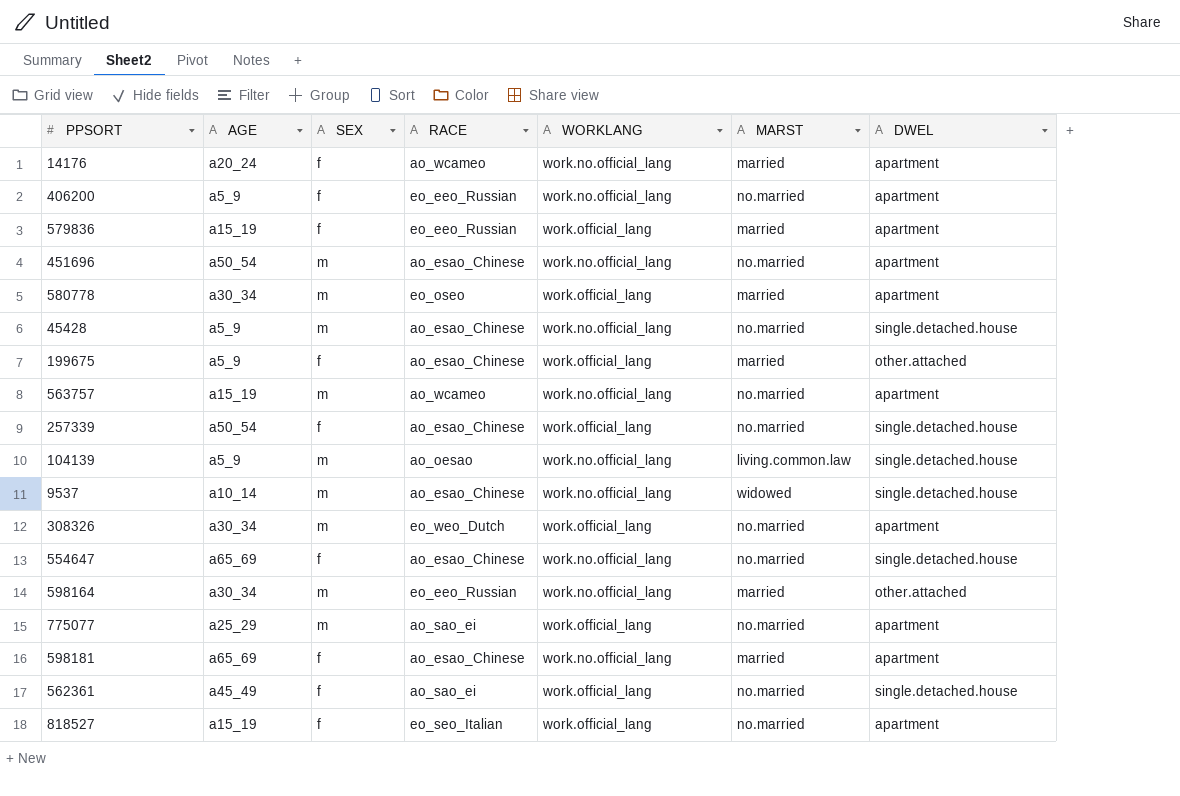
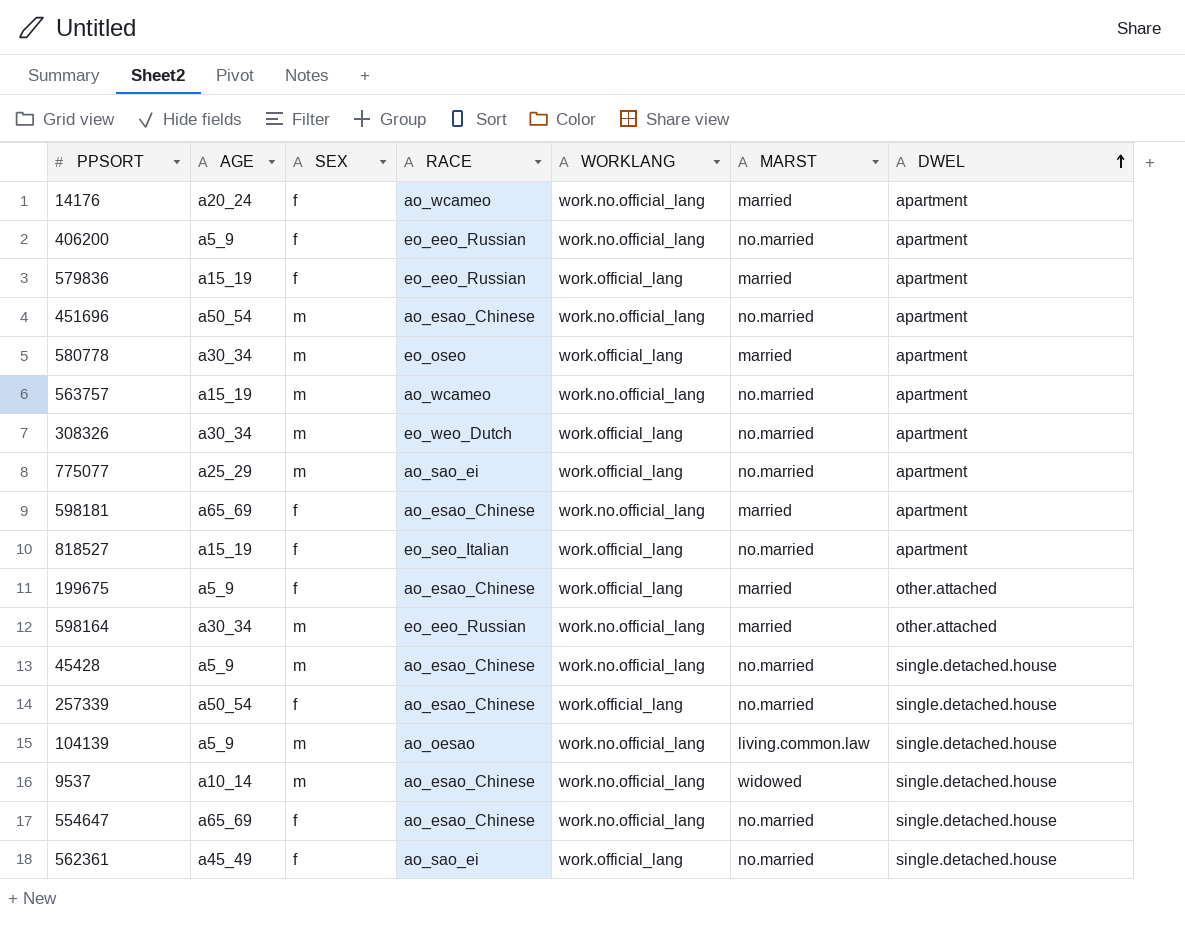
row order: none -> DWEL ascending

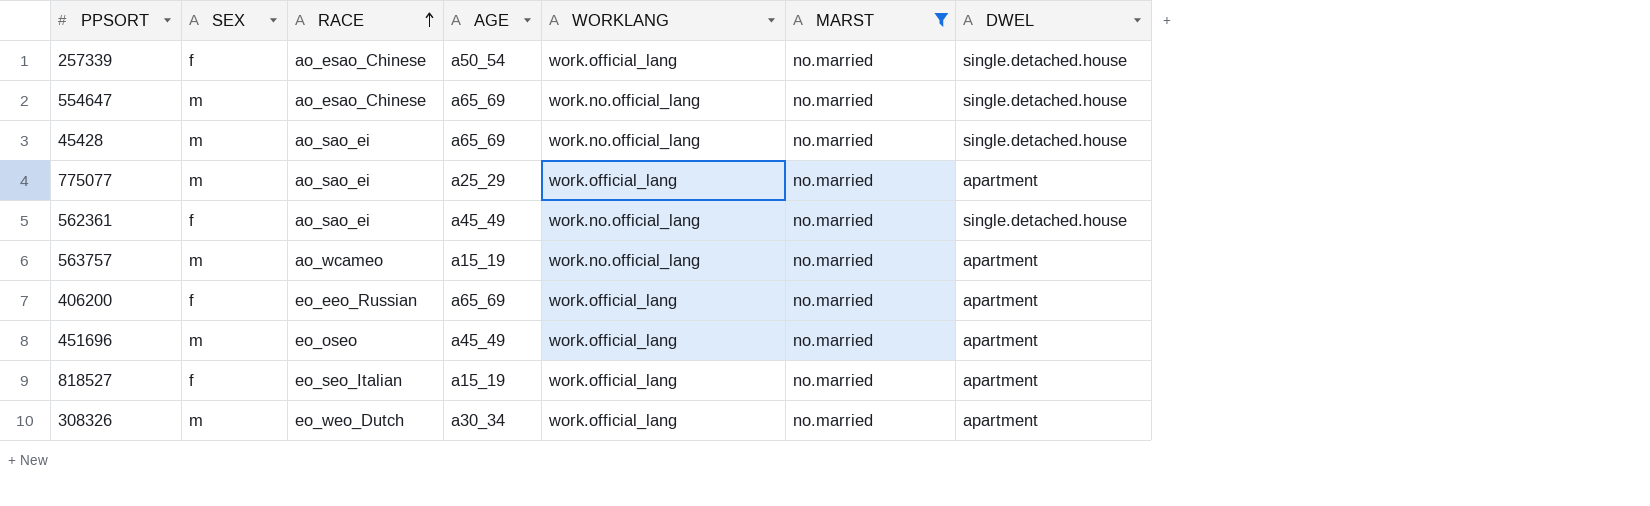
filter: none -> MARST = no.married
row order: DWEL ascending -> RACE ascending
column AGE | position: 2 -> 4
554647 | SEX: f -> m
45428 | RACE: ao_esao_Chinese -> ao_sao_ei
45428 | AGE: a5_9 -> a65_69
562361 | WORKLANG: work.official_lang -> work.no.official_lang
406200 | AGE: a5_9 -> a65_69
406200 | WORKLANG: work.no.official_lang -> work.official_lang
451696 | RACE: ao_esao_Chinese -> eo_oseo
451696 | AGE: a50_54 -> a45_49
451696 | WORKLANG: work.no.official_lang -> work.official_lang

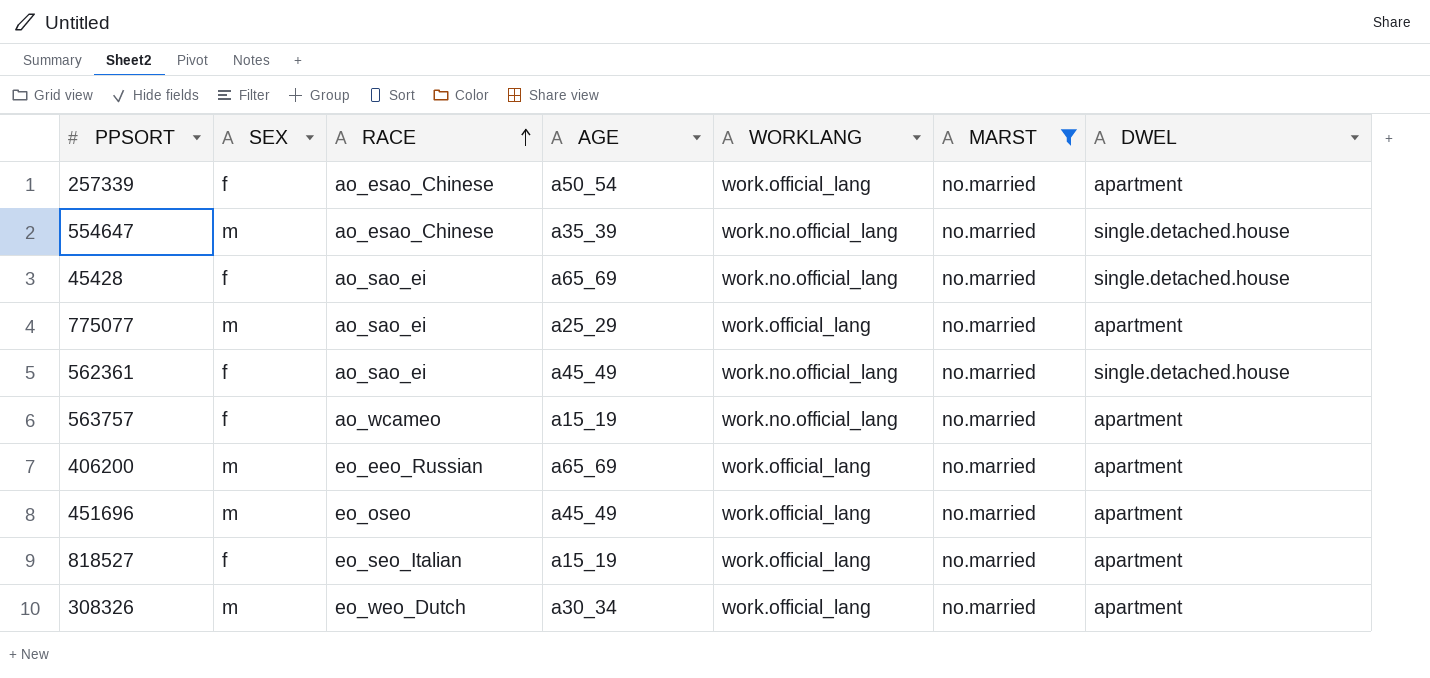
257339 | DWEL: single.detached.house -> apartment
554647 | AGE: a65_69 -> a35_39
45428 | SEX: m -> f
563757 | SEX: m -> f
406200 | SEX: f -> m

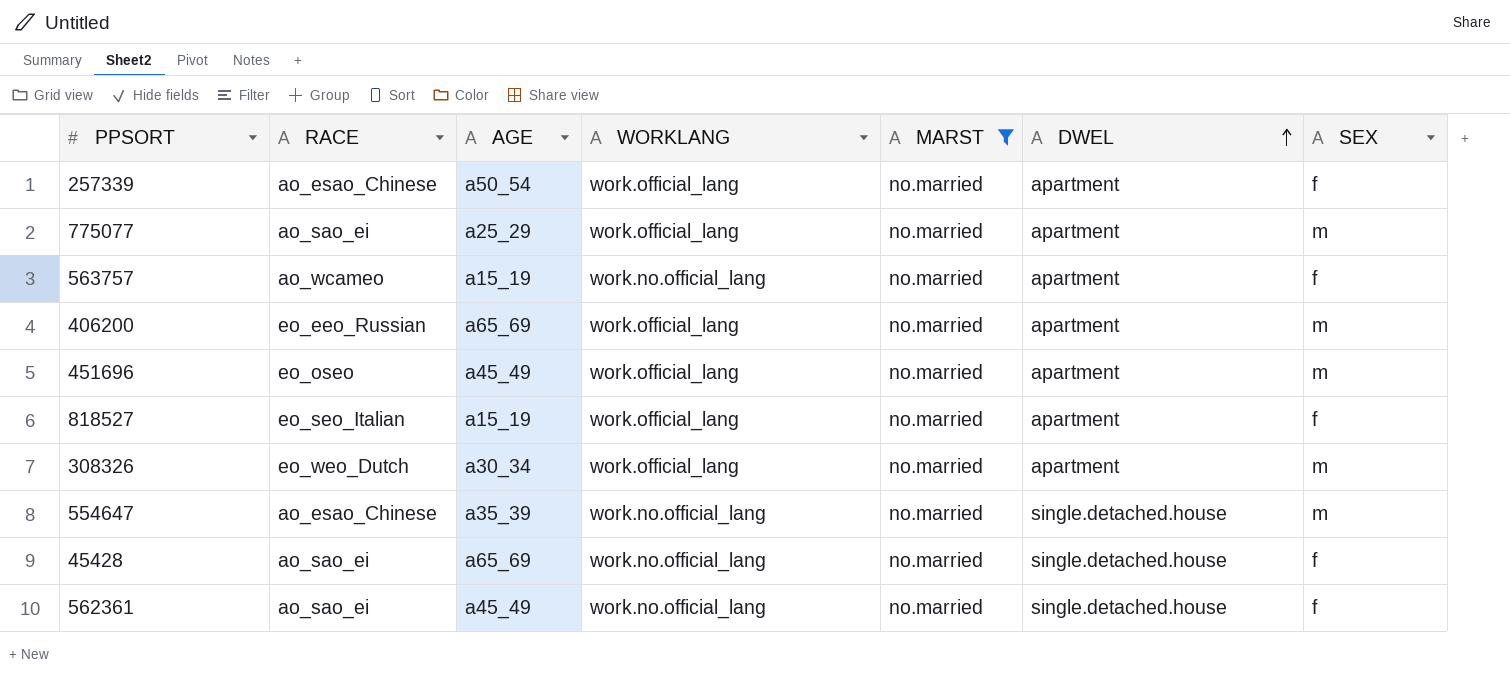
row order: RACE ascending -> DWEL ascending
column SEX | position: 2 -> 7

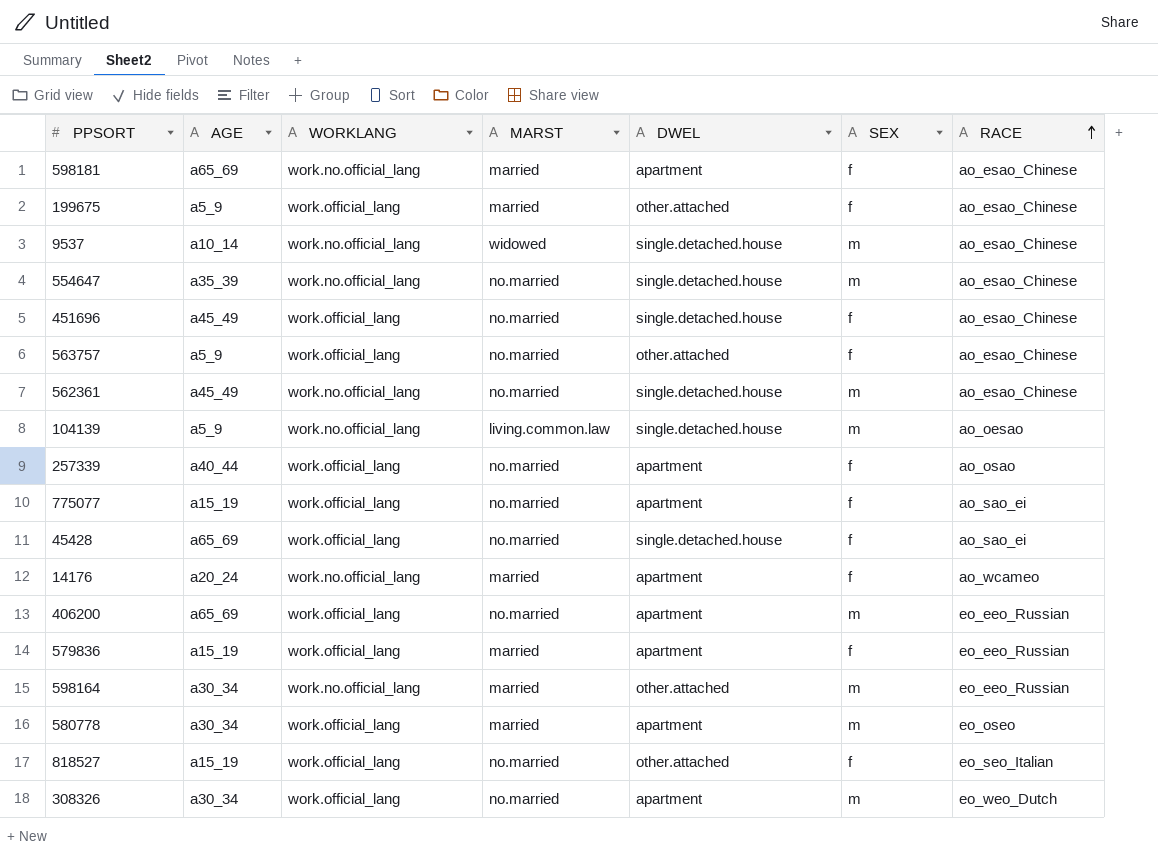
filter: MARST = no.married -> none
row order: DWEL ascending -> RACE ascending
column RACE | position: 2 -> 7
451696 | DWEL: apartment -> single.detached.house
451696 | SEX: m -> f
451696 | RACE: eo_oseo -> ao_esao_Chinese
563757 | AGE: a15_19 -> a5_9
563757 | WORKLANG: work.no.official_lang -> work.official_lang
563757 | DWEL: apartment -> other.attached
563757 | RACE: ao_wcameo -> ao_esao_Chinese
562361 | SEX: f -> m
562361 | RACE: ao_sao_ei -> ao_esao_Chinese
257339 | AGE: a50_54 -> a40_44
257339 | RACE: ao_esao_Chinese -> ao_osao
775077 | AGE: a25_29 -> a15_19
775077 | SEX: m -> f
45428 | WORKLANG: work.no.official_lang -> work.official_lang
818527 | DWEL: apartment -> other.attached

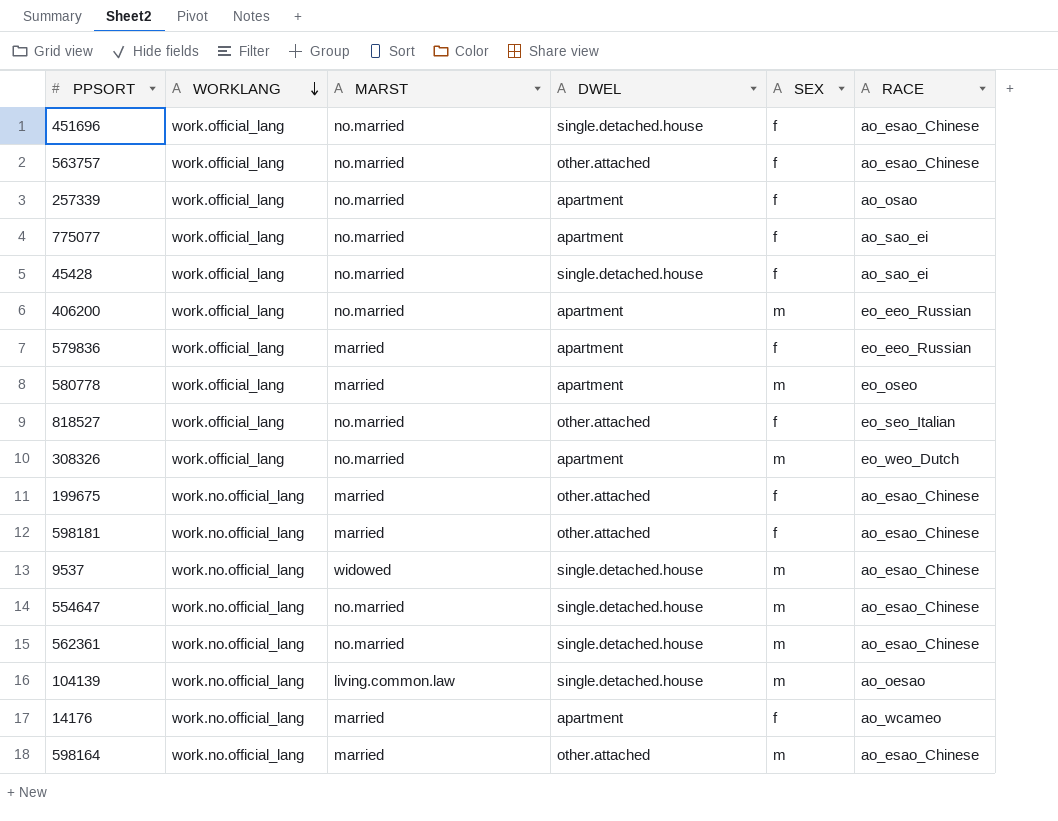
row order: RACE ascending -> WORKLANG descending
column AGE | position: 2 -> none
199675 | WORKLANG: work.official_lang -> work.no.official_lang
598181 | DWEL: apartment -> other.attached
598164 | RACE: eo_eeo_Russian -> ao_esao_Chinese

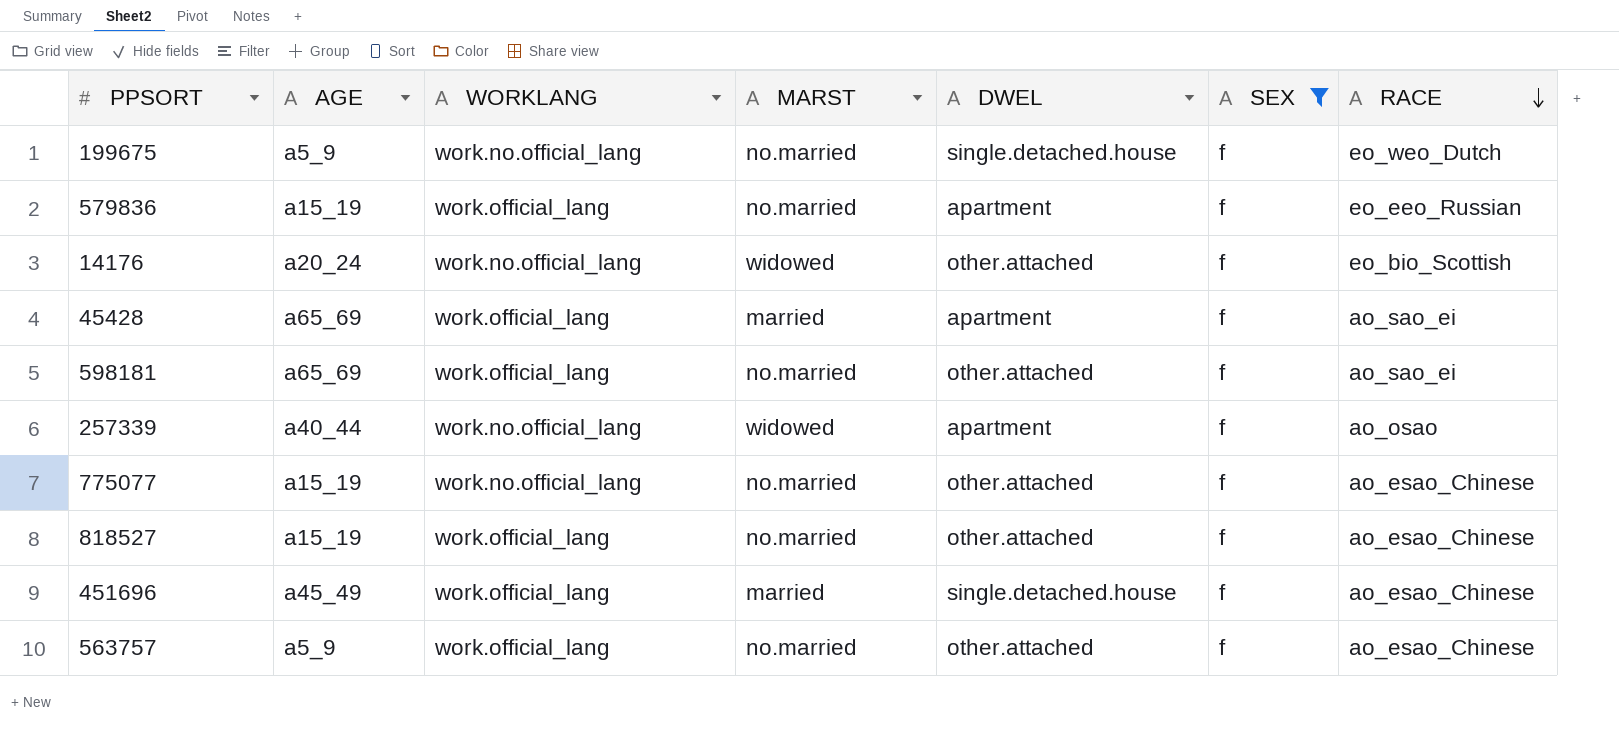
filter: none -> SEX = f
row order: WORKLANG descending -> RACE descending
column AGE | position: none -> 2
199675 | MARST: married -> no.married
199675 | DWEL: other.attached -> single.detached.house
199675 | RACE: ao_esao_Chinese -> eo_weo_Dutch
579836 | MARST: married -> no.married
14176 | MARST: married -> widowed
14176 | DWEL: apartment -> other.attached
14176 | RACE: ao_wcameo -> eo_bio_Scottish
45428 | MARST: no.married -> married
45428 | DWEL: single.detached.house -> apartment
598181 | WORKLANG: work.no.official_lang -> work.official_lang
598181 | MARST: married -> no.married
598181 | RACE: ao_esao_Chinese -> ao_sao_ei
257339 | WORKLANG: work.official_lang -> work.no.official_lang
257339 | MARST: no.married -> widowed
775077 | WORKLANG: work.official_lang -> work.no.official_lang
775077 | DWEL: apartment -> other.attached
775077 | RACE: ao_sao_ei -> ao_esao_Chinese
818527 | RACE: eo_seo_Italian -> ao_esao_Chinese
451696 | MARST: no.married -> married

